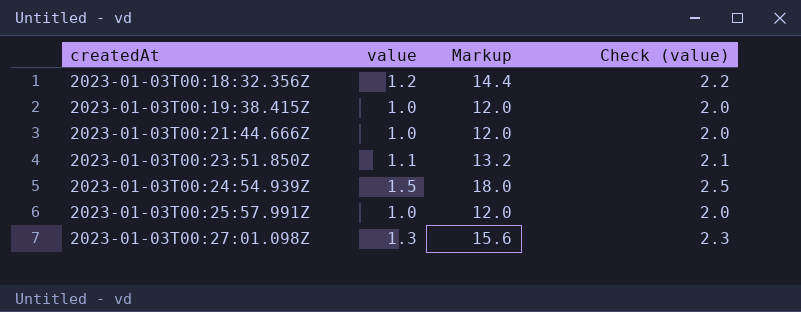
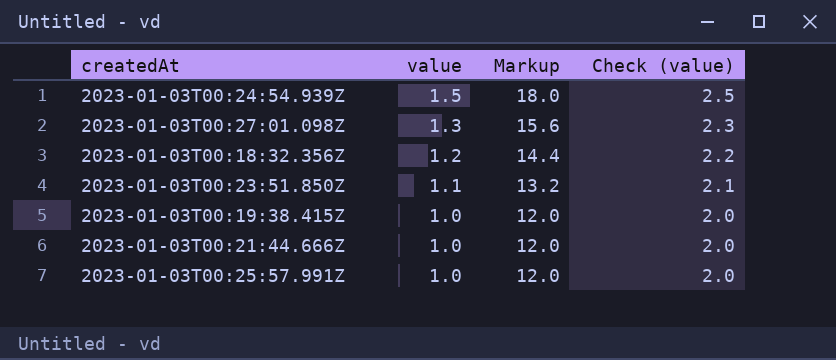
row order: createdAt ascending -> value descending

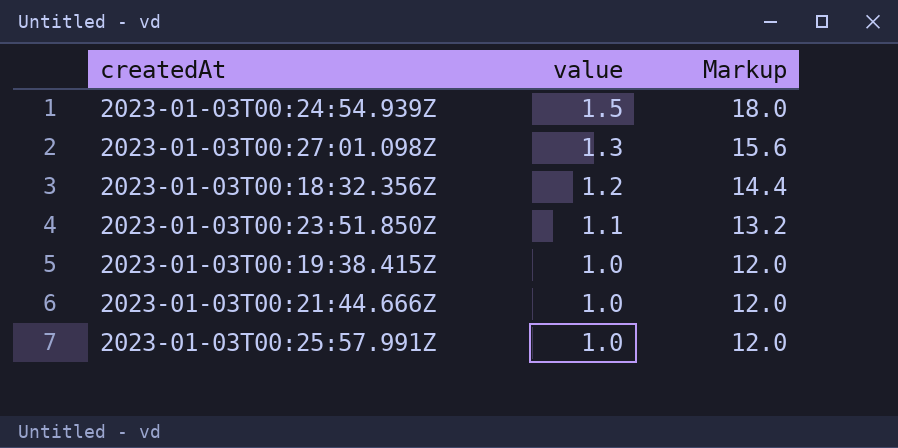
column Check (value) | formula: [value] + 1 -> none

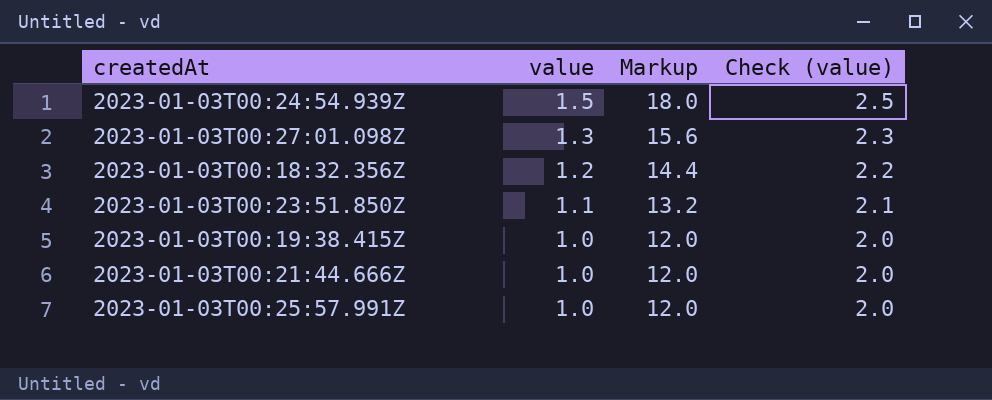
column Check (value) | formula: none -> [value] + 1

